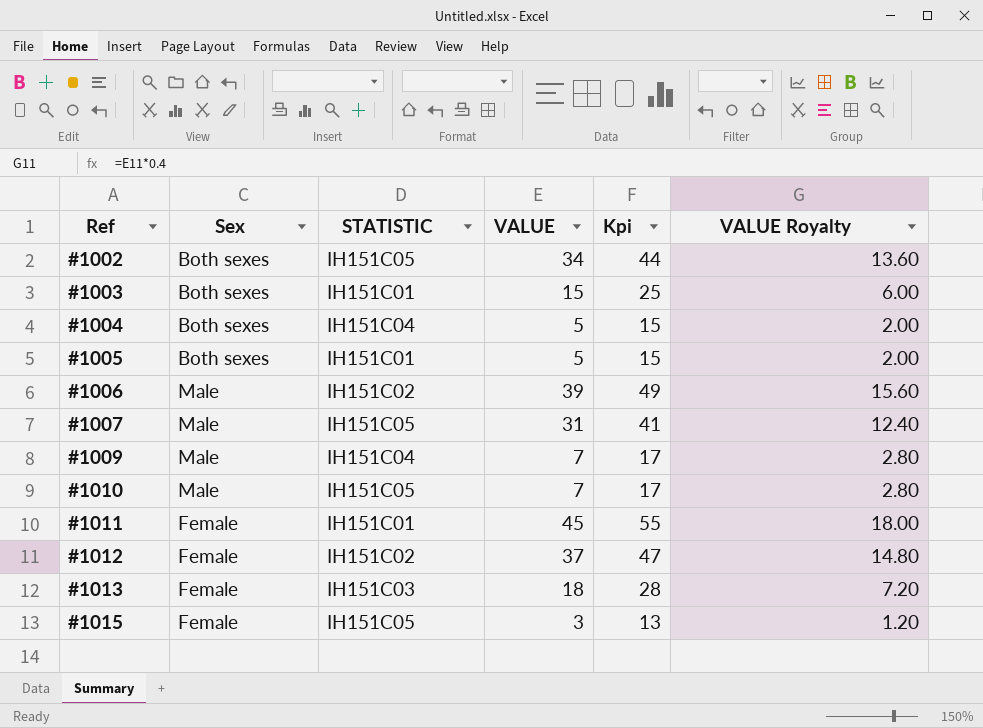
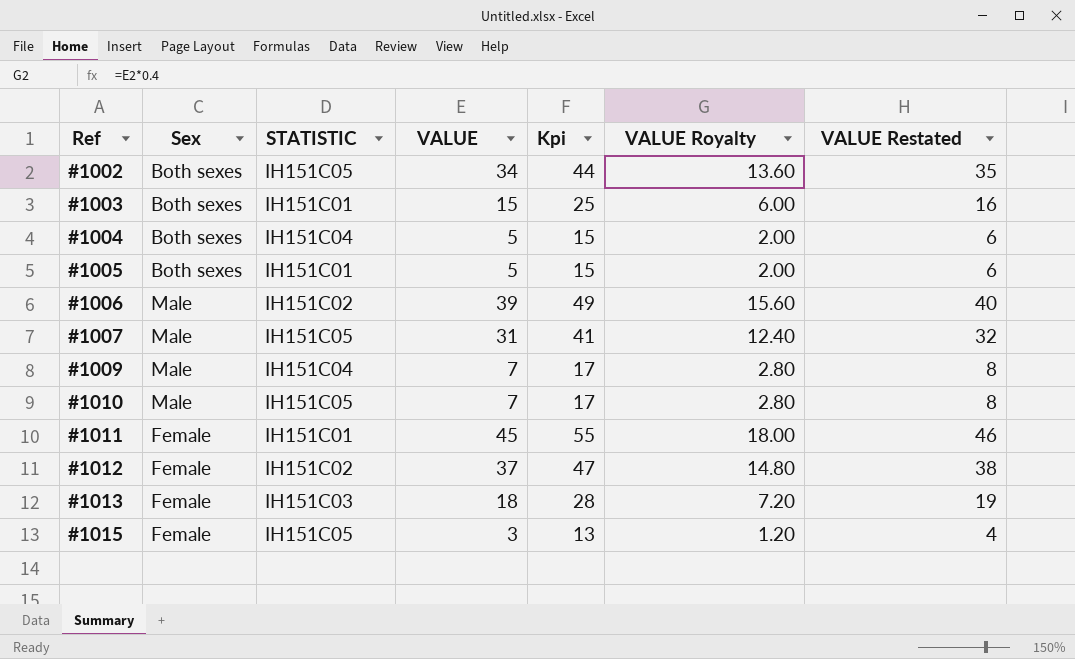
column VALUE Restated | formula: none -> [VALUE] + 1

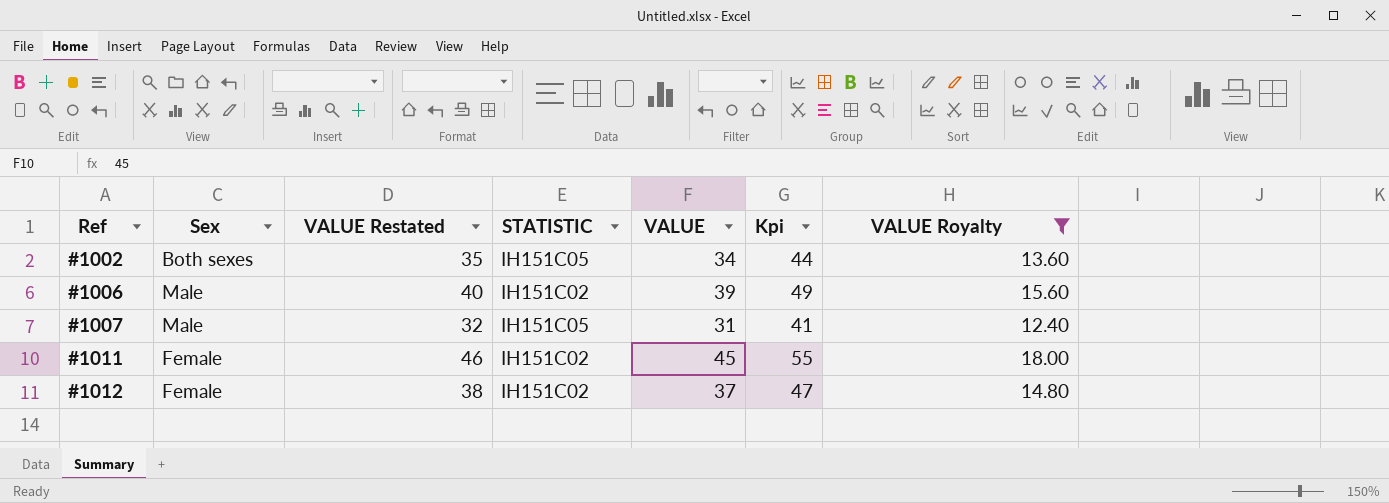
filter: none -> VALUE Royalty >= 12.40
column VALUE Restated | position: 7 -> 3
#1011 | STATISTIC: IH151C01 -> IH151C02

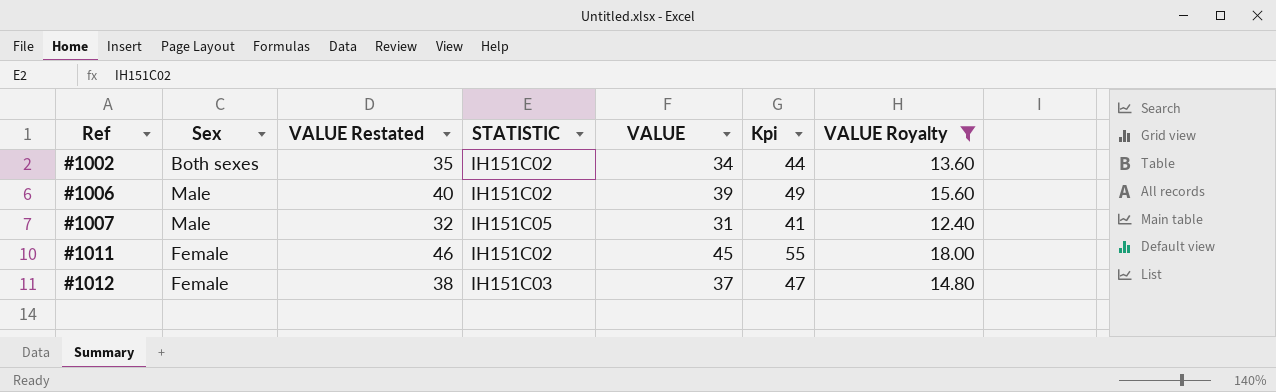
#1002 | STATISTIC: IH151C05 -> IH151C02
#1012 | STATISTIC: IH151C02 -> IH151C03

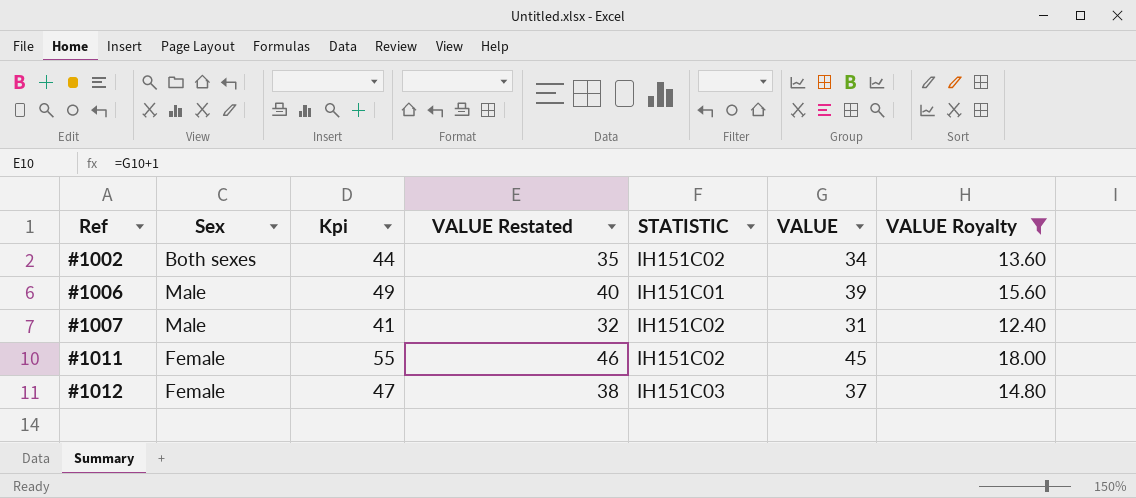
column Kpi | position: 6 -> 3
#1006 | STATISTIC: IH151C02 -> IH151C01
#1007 | STATISTIC: IH151C05 -> IH151C02

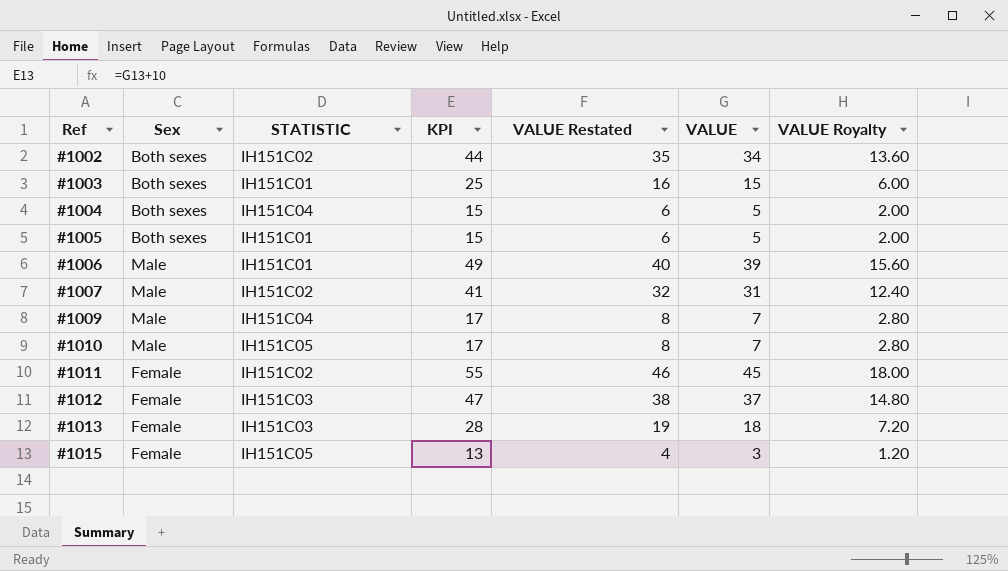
filter: VALUE Royalty >= 12.40 -> none
column STATISTIC | position: 5 -> 3
column name: Kpi -> KPI

